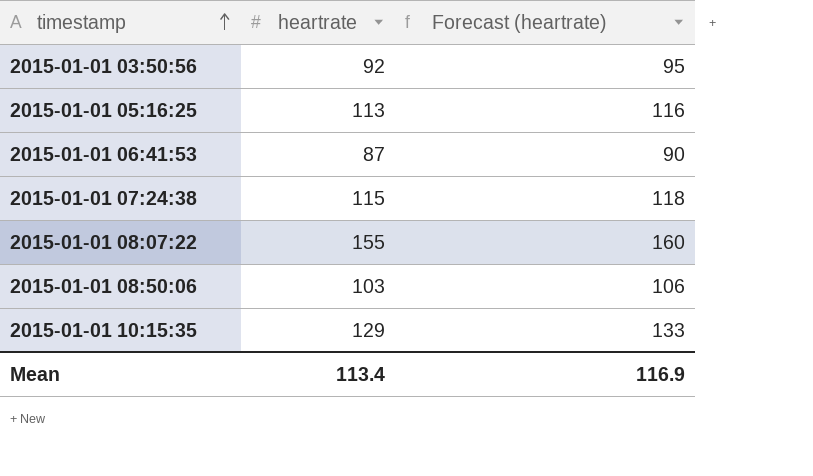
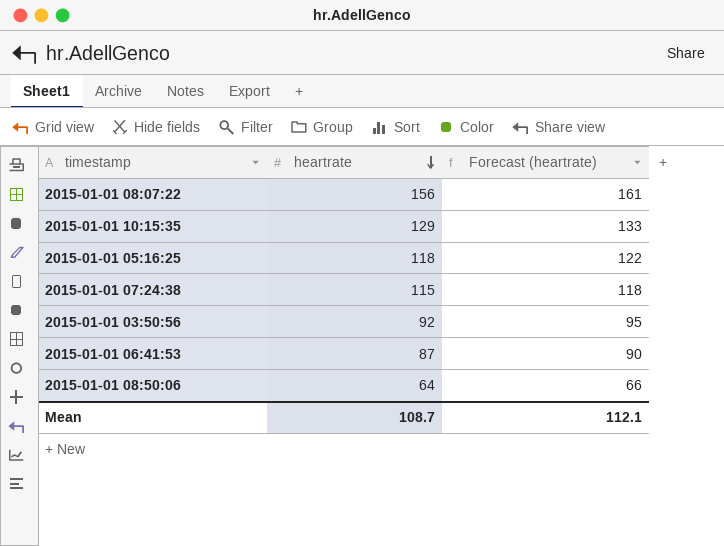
row order: timestamp ascending -> heartrate descending
2015-01-01 08:07:22 | heartrate: 155 -> 156
2015-01-01 08:07:22 | Forecast (heartrate): 160 -> 161
2015-01-01 05:16:25 | heartrate: 113 -> 118
2015-01-01 05:16:25 | Forecast (heartrate): 116 -> 122
2015-01-01 08:50:06 | heartrate: 103 -> 64
2015-01-01 08:50:06 | Forecast (heartrate): 106 -> 66
Mean | heartrate: 113.4 -> 108.7
Mean | Forecast (heartrate): 116.9 -> 112.1

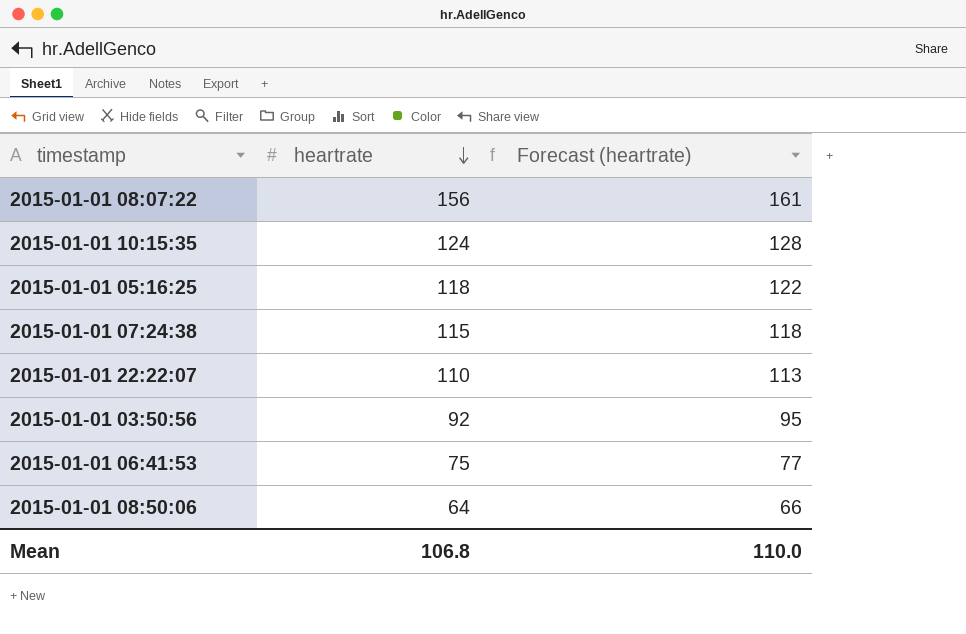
2015-01-01 10:15:35 | heartrate: 129 -> 124
2015-01-01 10:15:35 | Forecast (heartrate): 133 -> 128
row 2015-01-01 22:22:07: none -> 110 | 113
2015-01-01 06:41:53 | heartrate: 87 -> 75
2015-01-01 06:41:53 | Forecast (heartrate): 90 -> 77
Mean | heartrate: 108.7 -> 106.8
Mean | Forecast (heartrate): 112.1 -> 110.0

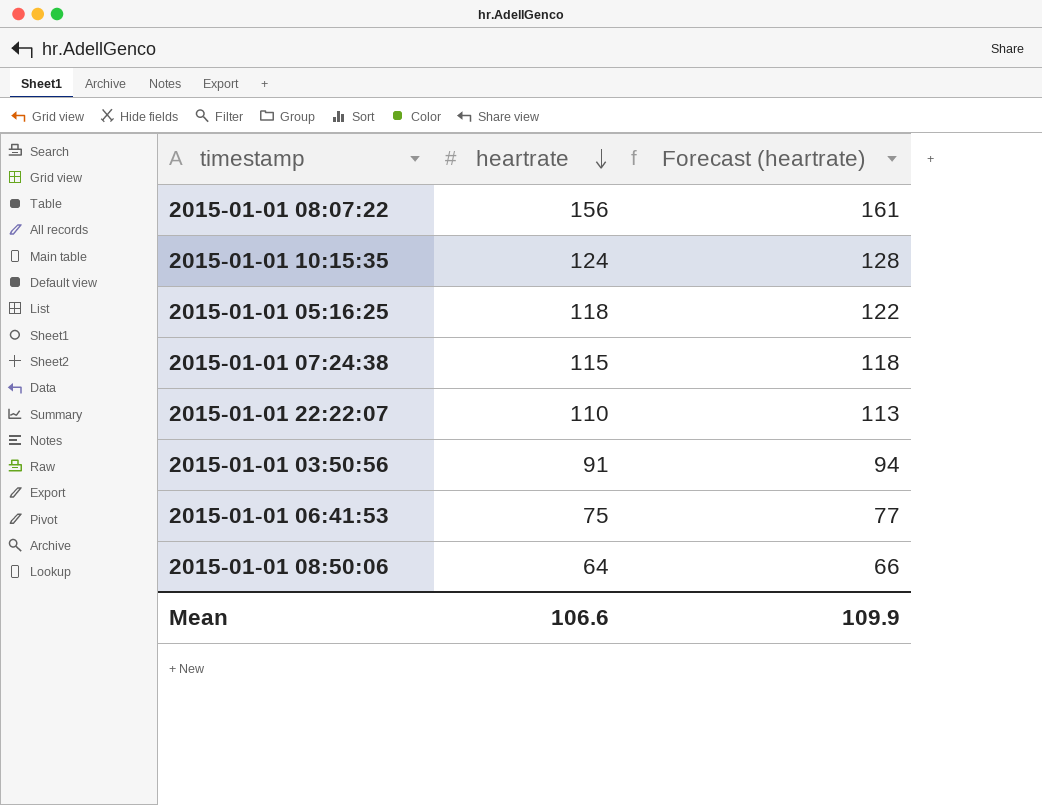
2015-01-01 03:50:56 | heartrate: 92 -> 91
2015-01-01 03:50:56 | Forecast (heartrate): 95 -> 94
Mean | heartrate: 106.8 -> 106.6
Mean | Forecast (heartrate): 110.0 -> 109.9

